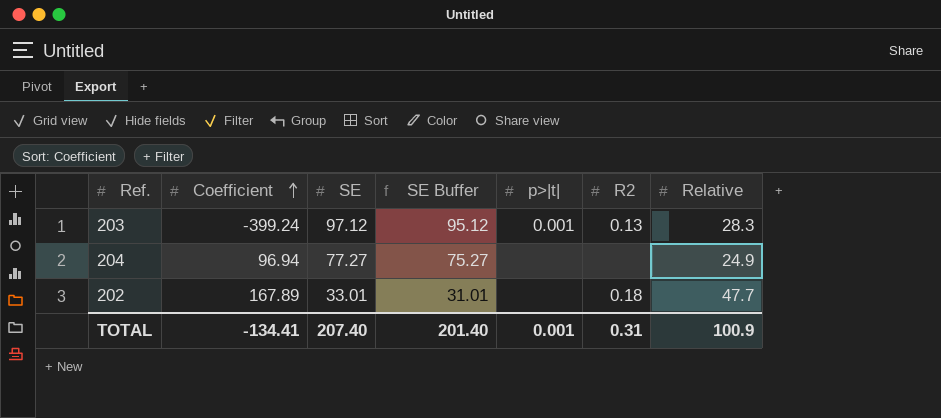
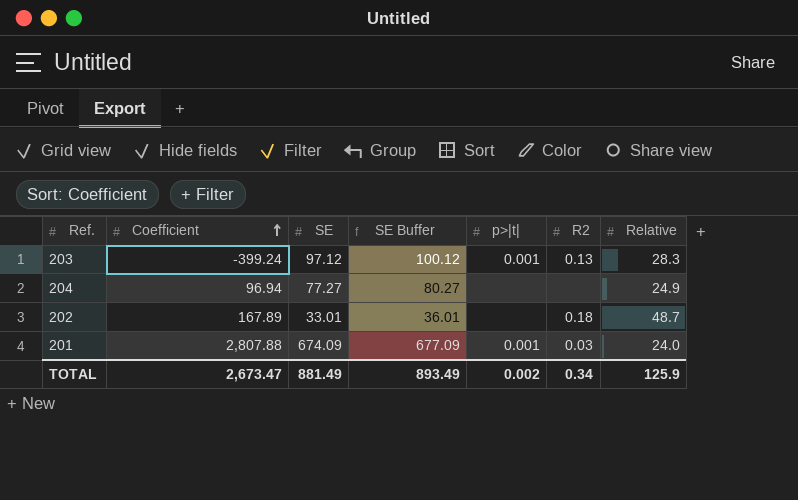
column SE Buffer | formula: [SE] - 2 -> [SE] + 3
202 | Relative: 47.7 -> 48.7
row 201: none -> 2,807.88 | 674.09 | 677.09 | 0.001 | 0.03 | 24.0
TOTAL | Coefficient: -134.41 -> 2,673.47
TOTAL | SE: 207.40 -> 881.49
TOTAL | SE Buffer: 201.40 -> 893.49
TOTAL | p>|t|: 0.001 -> 0.002
TOTAL | R2: 0.31 -> 0.34
TOTAL | Relative: 100.9 -> 125.9

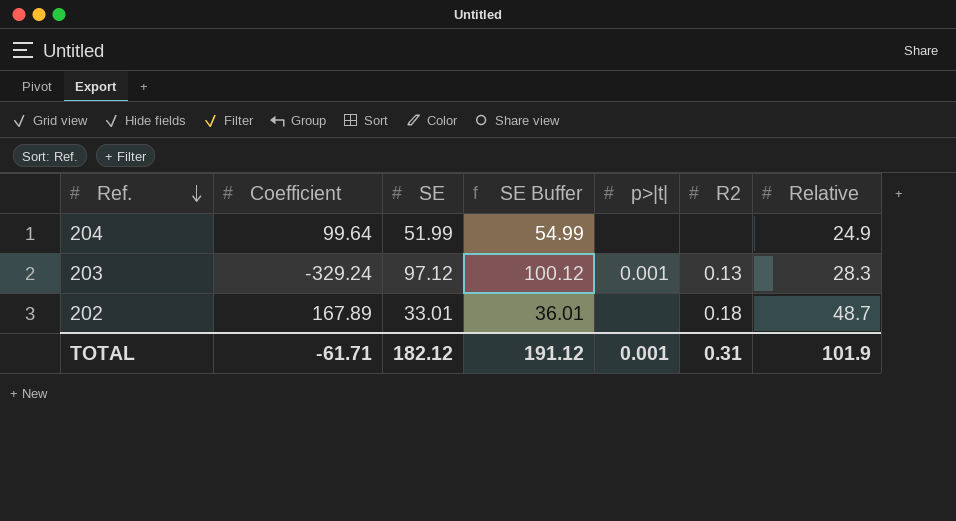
row order: Coefficient ascending -> Ref. descending
row 201: 2,807.88 | 674.09 | 677.09 | 0.001 | 0.03 | 24.0 -> none
204 | Coefficient: 96.94 -> 99.64
204 | SE: 77.27 -> 51.99
204 | SE Buffer: 80.27 -> 54.99
203 | Coefficient: -399.24 -> -329.24
TOTAL | Coefficient: 2,673.47 -> -61.71
TOTAL | SE: 881.49 -> 182.12
TOTAL | SE Buffer: 893.49 -> 191.12
TOTAL | p>|t|: 0.002 -> 0.001
TOTAL | R2: 0.34 -> 0.31
TOTAL | Relative: 125.9 -> 101.9

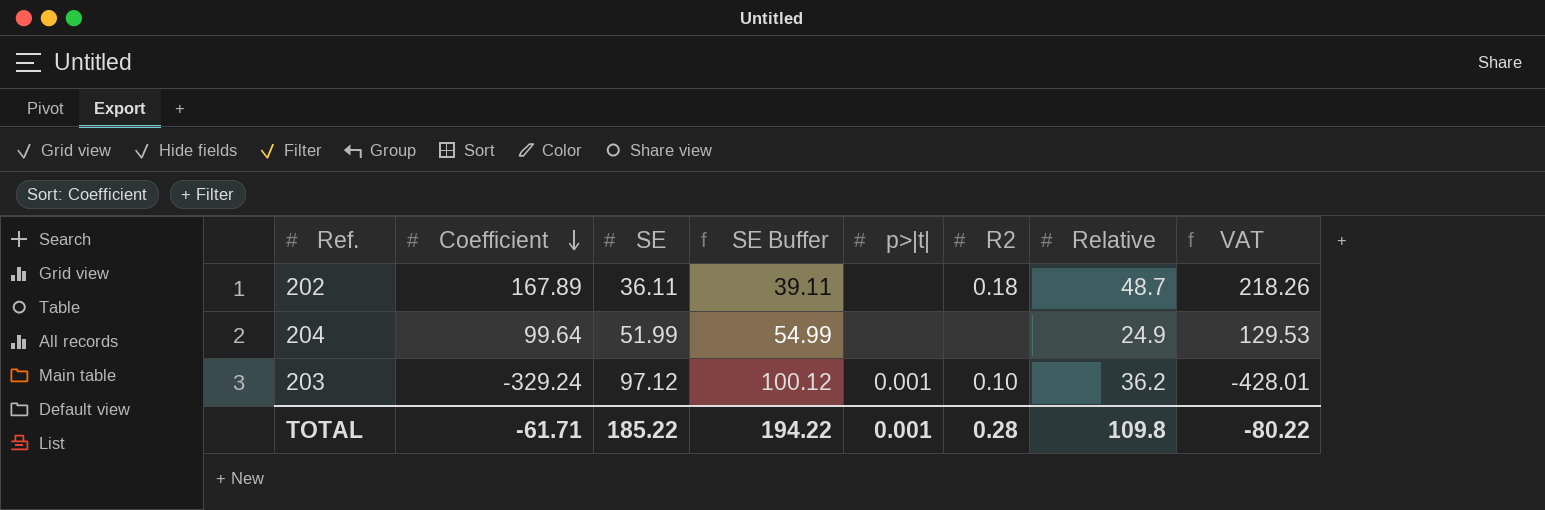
row order: Ref. descending -> Coefficient descending
column VAT | formula: none -> [Coefficient] * 1.3
202 | SE: 33.01 -> 36.11
202 | SE Buffer: 36.01 -> 39.11
203 | R2: 0.13 -> 0.10
203 | Relative: 28.3 -> 36.2
TOTAL | SE: 182.12 -> 185.22
TOTAL | SE Buffer: 191.12 -> 194.22
TOTAL | R2: 0.31 -> 0.28
TOTAL | Relative: 101.9 -> 109.8

